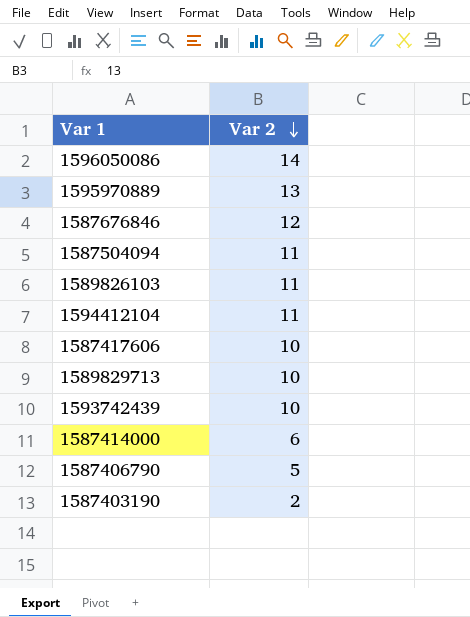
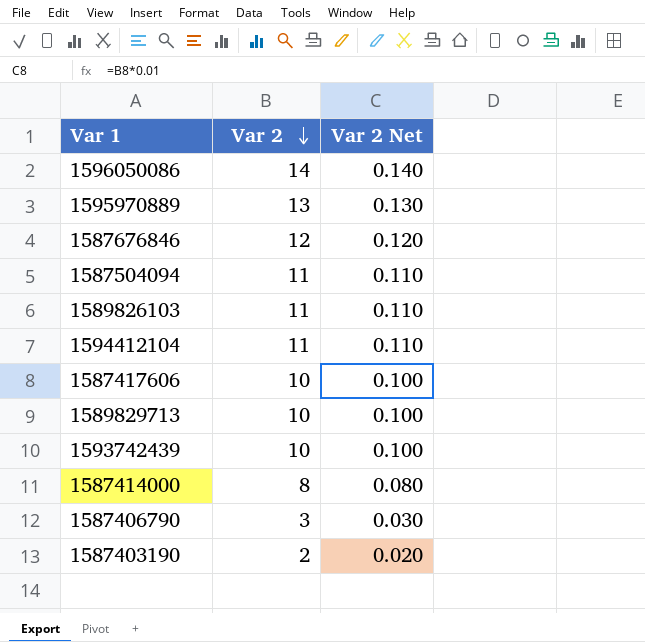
column Var 2 Net | formula: none -> [Var 2] * 0.01
1587414000 | Var 2: 6 -> 8
1587406790 | Var 2: 5 -> 3

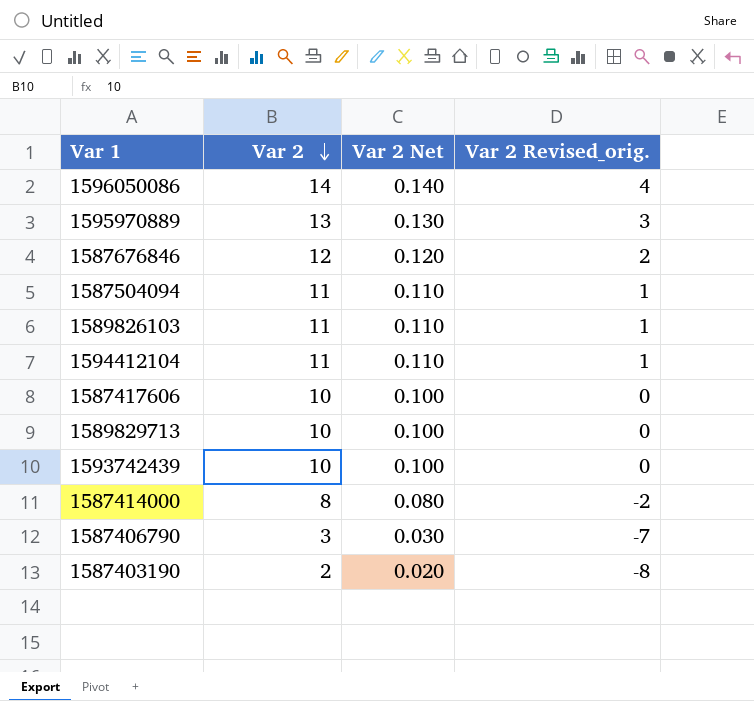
column Var 2 Revised_orig. | formula: none -> [Var 2] - 10

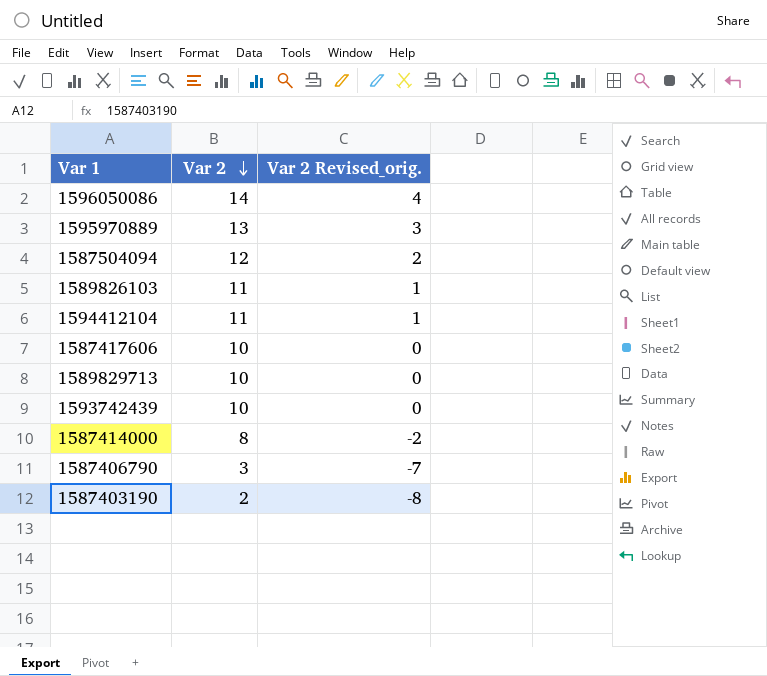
column Var 2 Net | formula: [Var 2] * 0.01 -> none
row 1587676846: 12 | 0.120 | 2 -> none
1587504094 | Var 2: 11 -> 12
1587504094 | Var 2 Revised_orig.: 1 -> 2

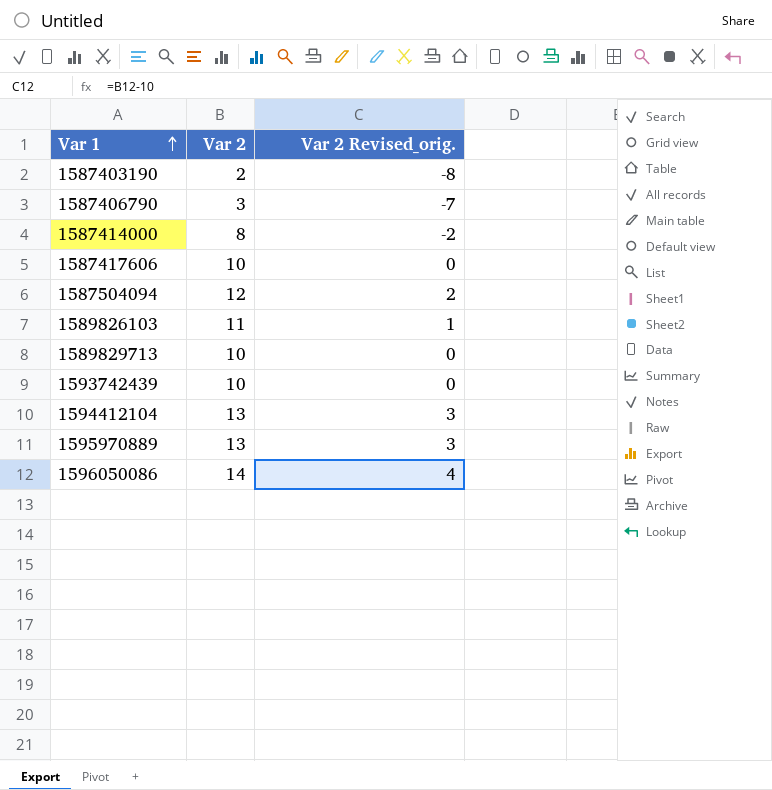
row order: Var 2 descending -> Var 1 ascending
1594412104 | Var 2: 11 -> 13
1594412104 | Var 2 Revised_orig.: 1 -> 3

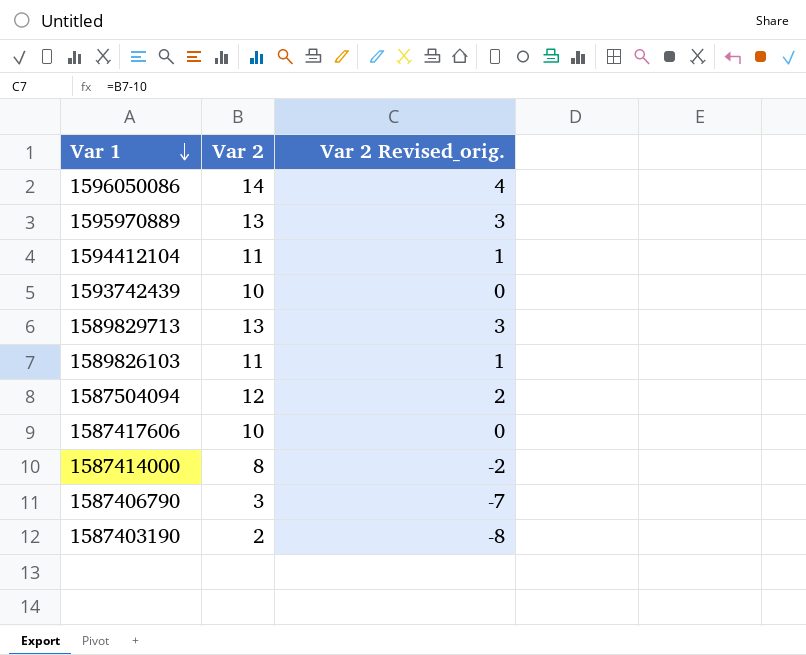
row order: Var 1 ascending -> Var 1 descending
1594412104 | Var 2: 13 -> 11
1594412104 | Var 2 Revised_orig.: 3 -> 1
1589829713 | Var 2: 10 -> 13
1589829713 | Var 2 Revised_orig.: 0 -> 3

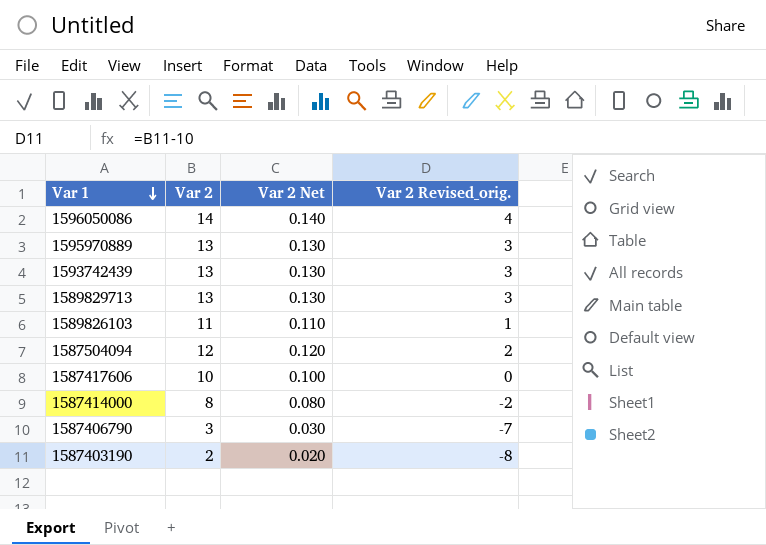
column Var 2 Net | formula: none -> [Var 2] * 0.01
row 1594412104: 11 | 1 -> none
1593742439 | Var 2: 10 -> 13
1593742439 | Var 2 Revised_orig.: 0 -> 3

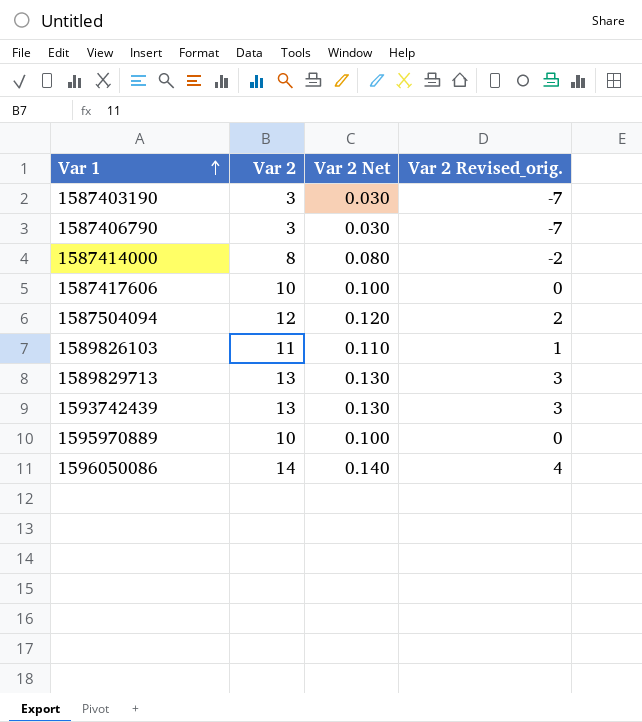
row order: Var 1 descending -> Var 1 ascending
1587403190 | Var 2: 2 -> 3
1587403190 | Var 2 Net: 0.020 -> 0.030
1587403190 | Var 2 Revised_orig.: -8 -> -7
1595970889 | Var 2: 13 -> 10
1595970889 | Var 2 Net: 0.130 -> 0.100
1595970889 | Var 2 Revised_orig.: 3 -> 0

